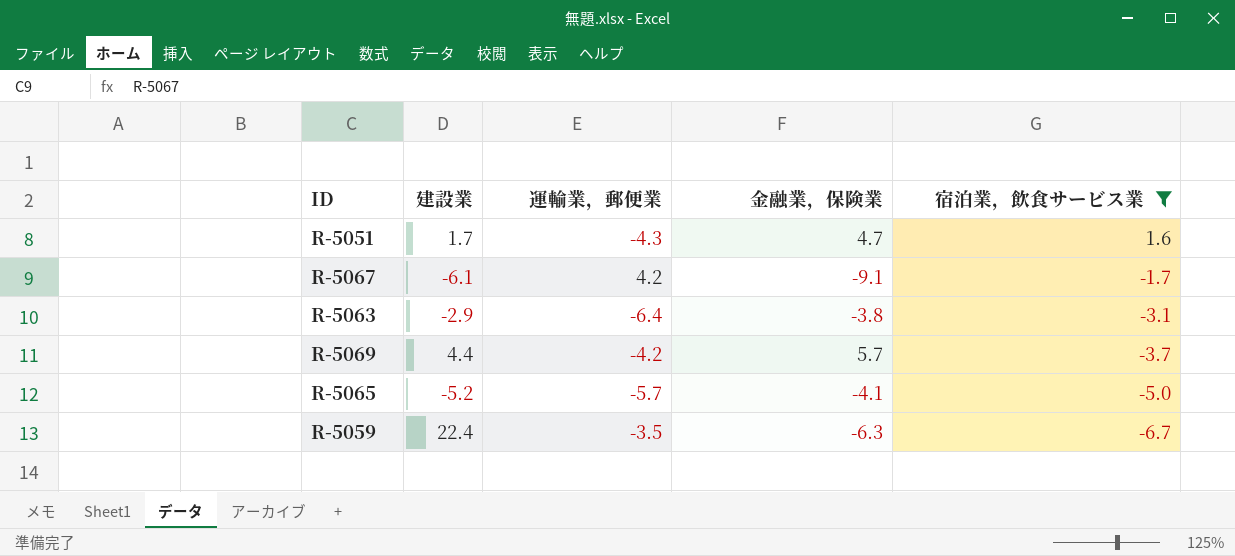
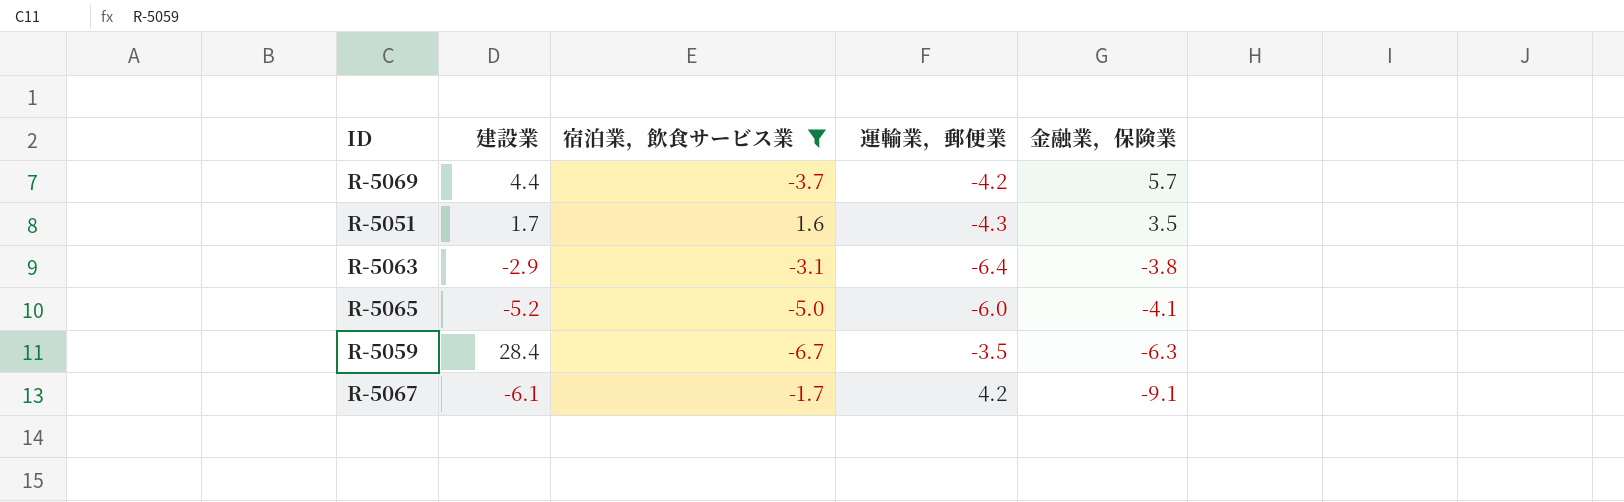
row order: 宿泊業，飲食サービス業 descending -> 金融業，保険業 descending
column 宿泊業，飲食サービス業 | position: 5 -> 3
R-5051 | 金融業，保険業: 4.7 -> 3.5
R-5065 | 運輸業，郵便業: -5.7 -> -6.0
R-5059 | 建設業: 22.4 -> 28.4

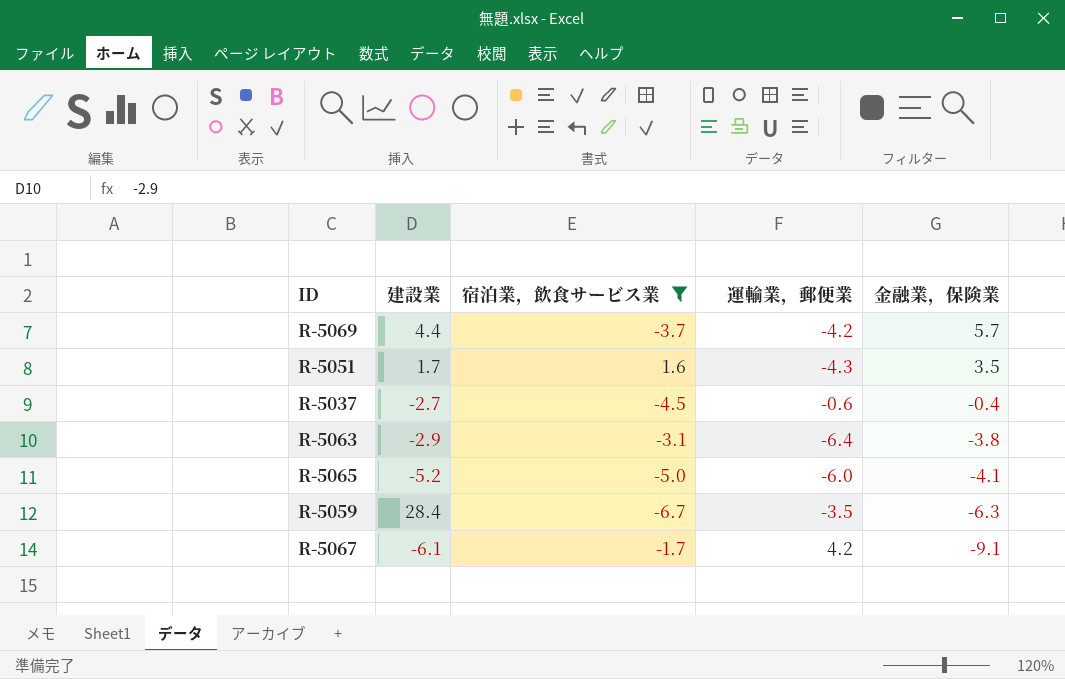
row R-5037: none -> -2.7 | -4.5 | -0.6 | -0.4

